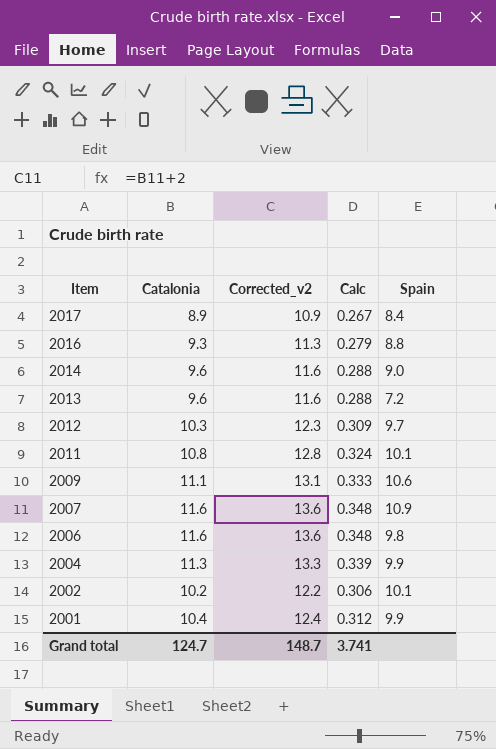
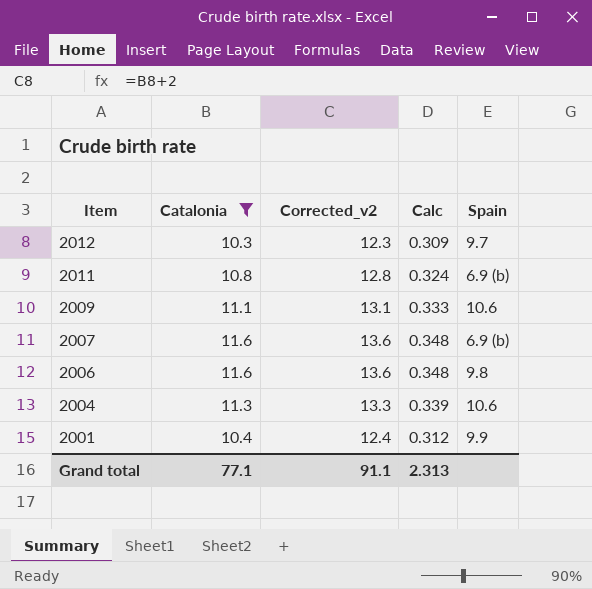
filter: none -> Catalonia >= 10.3
2011 | Spain: 10.1 -> 6.9 (b)
2007 | Spain: 10.9 -> 6.9 (b)
2004 | Spain: 9.9 -> 10.6
Grand total | Catalonia: 124.7 -> 77.1
Grand total | Corrected_v2: 148.7 -> 91.1
Grand total | Calc: 3.741 -> 2.313

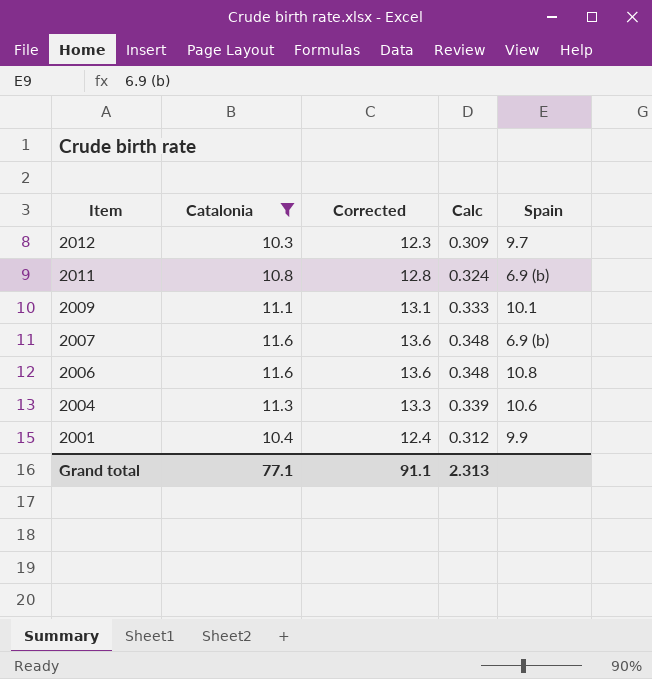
column name: Corrected_v2 -> Corrected
2009 | Spain: 10.6 -> 10.1
2006 | Spain: 9.8 -> 10.8

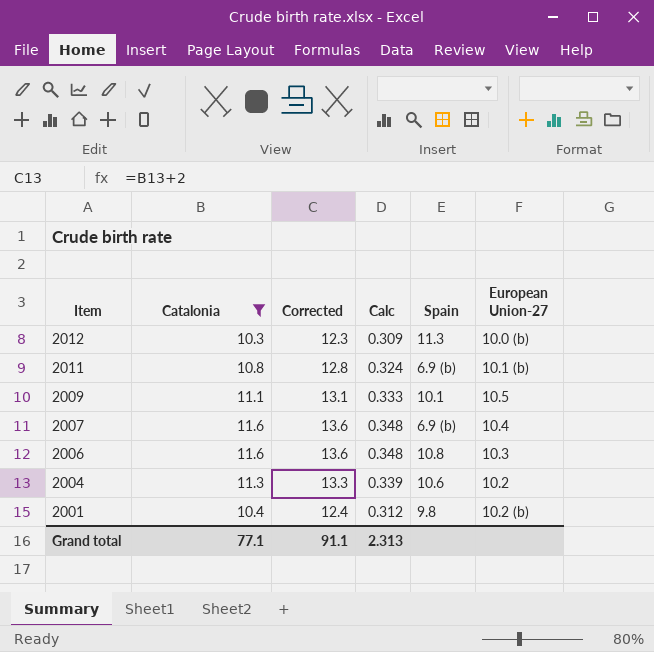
column European Union-27 | position: none -> 6
2012 | Spain: 9.7 -> 11.3
2001 | Spain: 9.9 -> 9.8

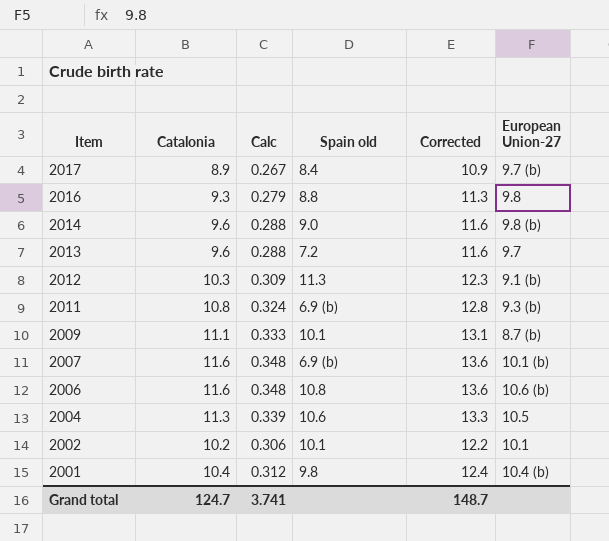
filter: Catalonia >= 10.3 -> none
column name: Spain -> Spain old
column Corrected | position: 3 -> 5
2012 | European Union-27: 10.0 (b) -> 9.1 (b)
2011 | European Union-27: 10.1 (b) -> 9.3 (b)
2009 | European Union-27: 10.5 -> 8.7 (b)
2007 | European Union-27: 10.4 -> 10.1 (b)
2006 | European Union-27: 10.3 -> 10.6 (b)
2004 | European Union-27: 10.2 -> 10.5
2001 | European Union-27: 10.2 (b) -> 10.4 (b)
Grand total | Catalonia: 77.1 -> 124.7
Grand total | Calc: 2.313 -> 3.741
Grand total | Corrected: 91.1 -> 148.7

